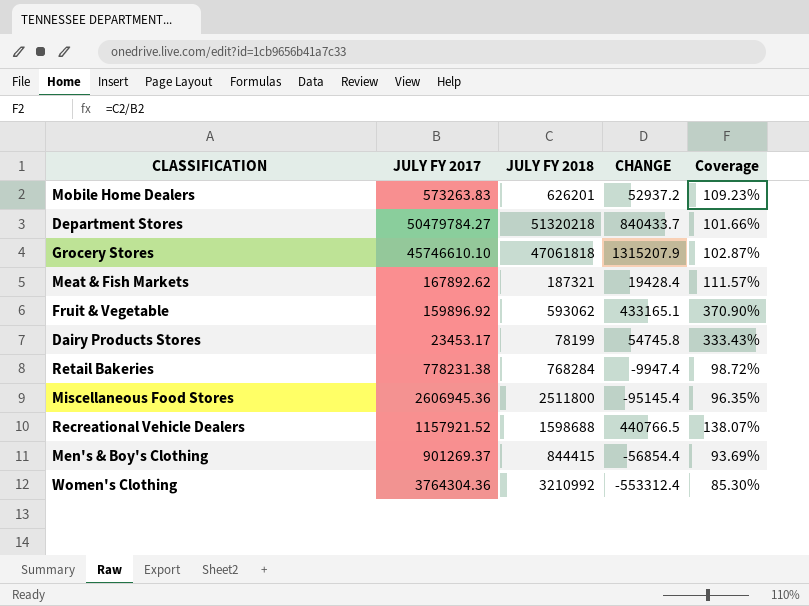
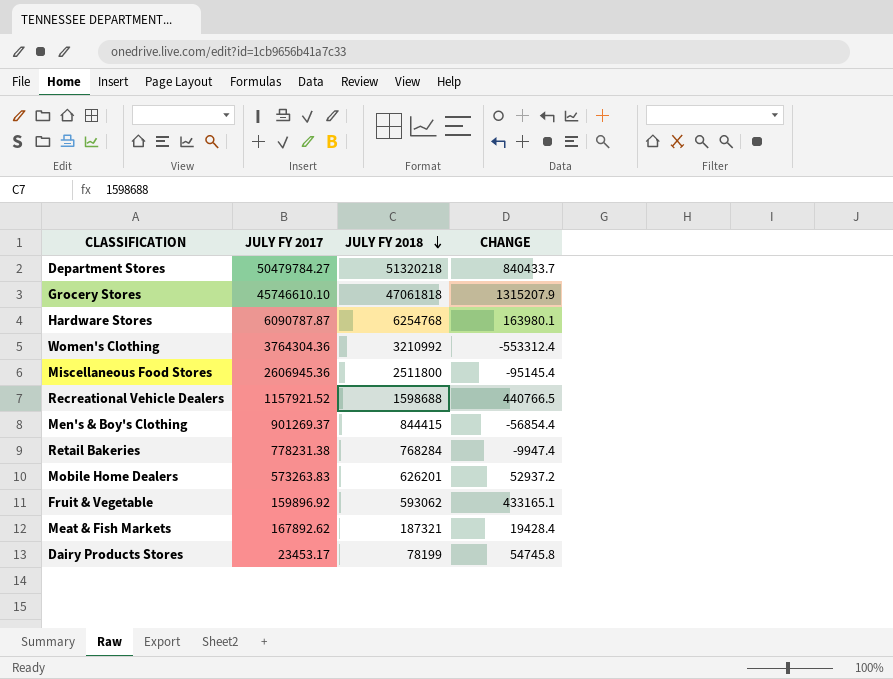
row order: none -> JULY FY 2018 descending
column Coverage | formula: [JULY FY 2018] / [JULY FY 2017] -> none
row Hardware Stores: none -> 6090787.87 | 6254768 | 163980.1

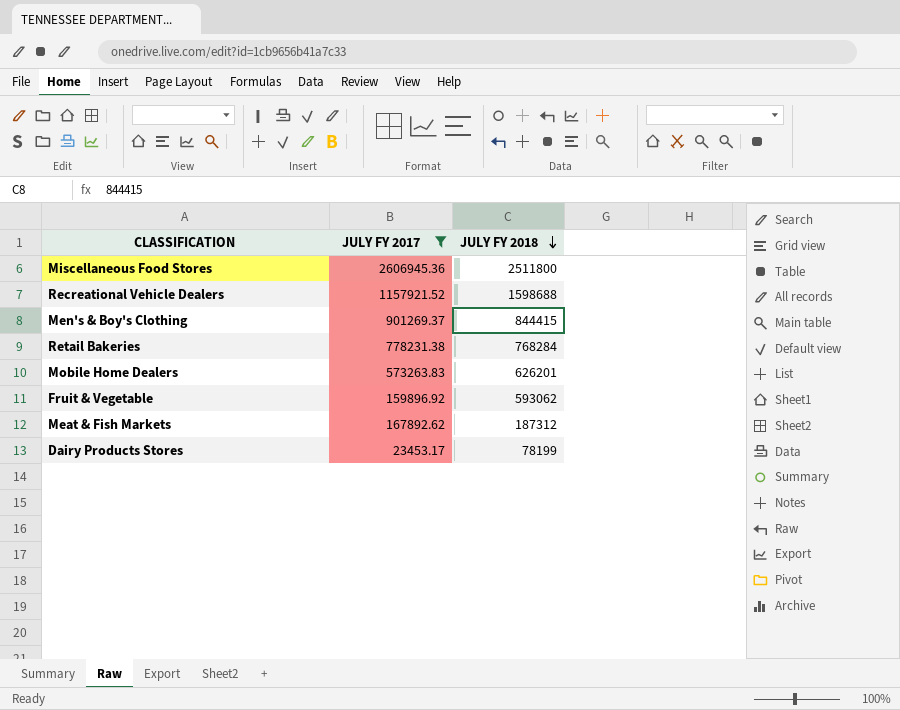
filter: none -> JULY FY 2017 <= 2606945.36
column CHANGE | formula: [JULY FY 2018] - [JULY FY 2017] -> none
Meat & Fish Markets | JULY FY 2018: 187321 -> 187312

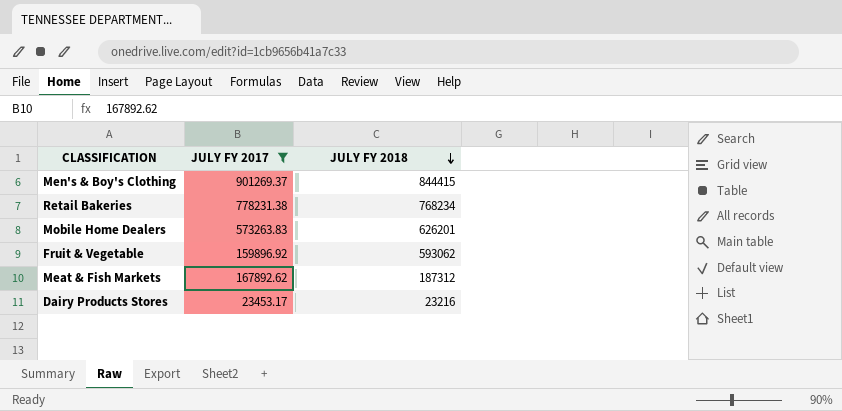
row Miscellaneous Food Stores: 2606945.36 | 2511800 -> none
row Recreational Vehicle Dealers: 1157921.52 | 1598688 -> none
Retail Bakeries | JULY FY 2018: 768284 -> 768234
Dairy Products Stores | JULY FY 2018: 78199 -> 23216

